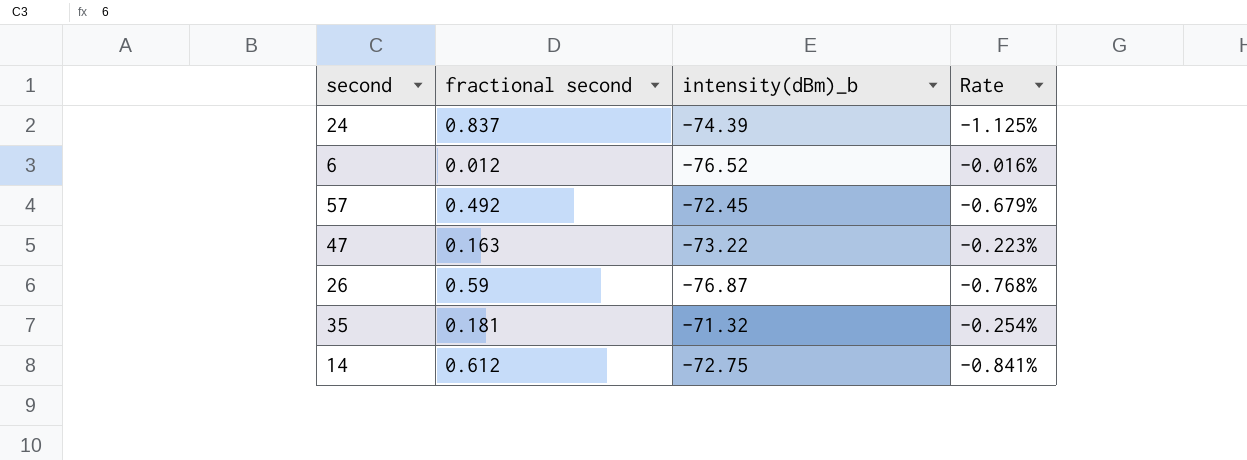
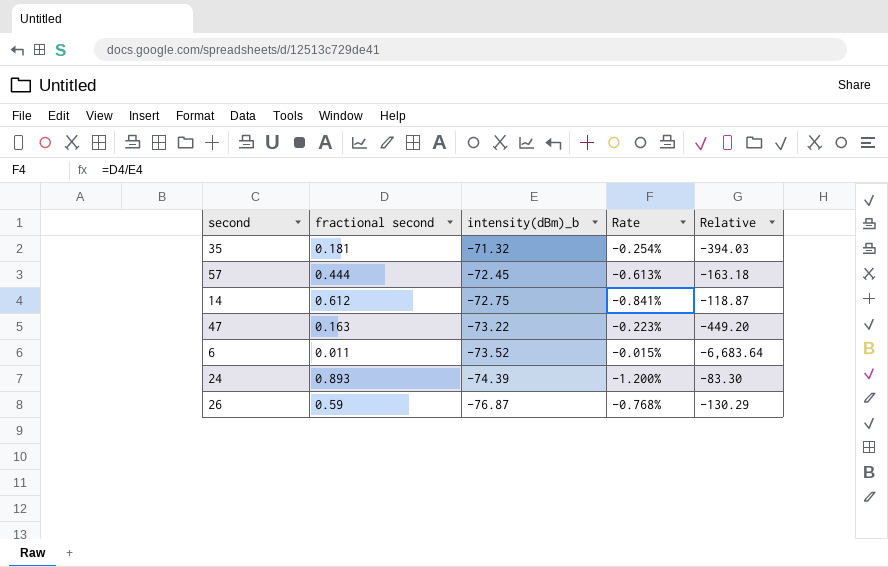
row order: none -> intensity(dBm)_b descending
column Relative | formula: none -> [intensity(dBm)_b] / [fractional second]
57 | fractional second: 0.492 -> 0.444
57 | Rate: -0.679% -> -0.613%
6 | fractional second: 0.012 -> 0.011
6 | intensity(dBm)_b: -76.52 -> -73.52
6 | Rate: -0.016% -> -0.015%
24 | fractional second: 0.837 -> 0.893
24 | Rate: -1.125% -> -1.200%

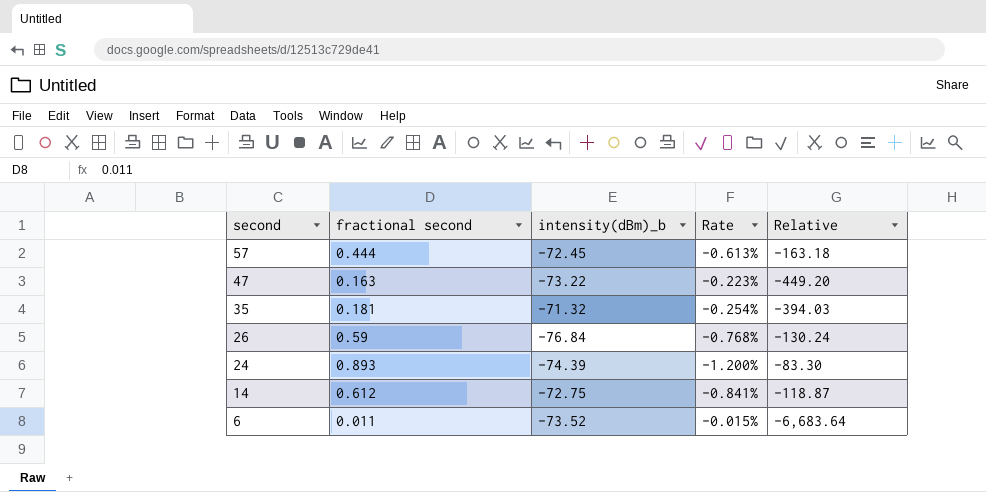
row order: intensity(dBm)_b descending -> second descending
26 | intensity(dBm)_b: -76.87 -> -76.84
26 | Relative: -130.29 -> -130.24

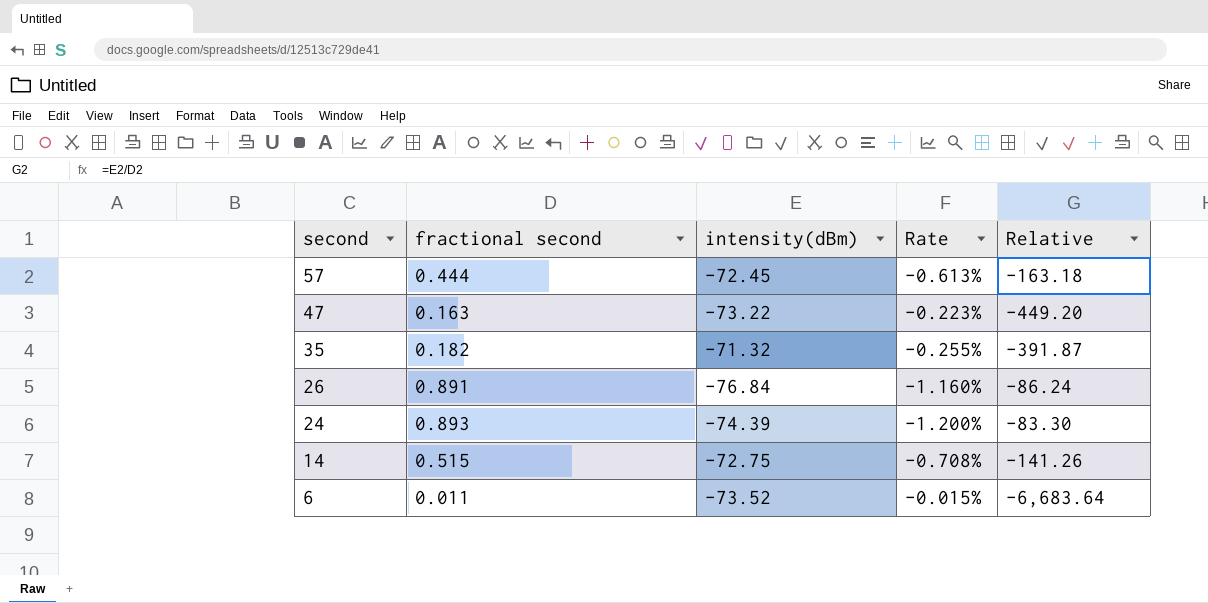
column name: intensity(dBm)_b -> intensity(dBm)
35 | fractional second: 0.181 -> 0.182
35 | Rate: -0.254% -> -0.255%
35 | Relative: -394.03 -> -391.87
26 | fractional second: 0.59 -> 0.891
26 | Rate: -0.768% -> -1.160%
26 | Relative: -130.24 -> -86.24
14 | fractional second: 0.612 -> 0.515
14 | Rate: -0.841% -> -0.708%
14 | Relative: -118.87 -> -141.26

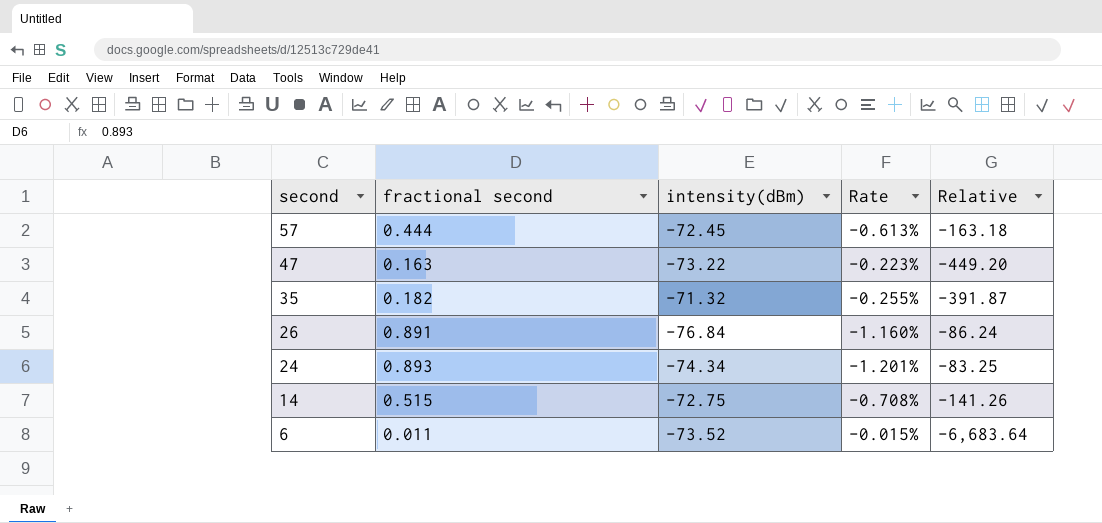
24 | intensity(dBm): -74.39 -> -74.34
24 | Rate: -1.200% -> -1.201%
24 | Relative: -83.30 -> -83.25

